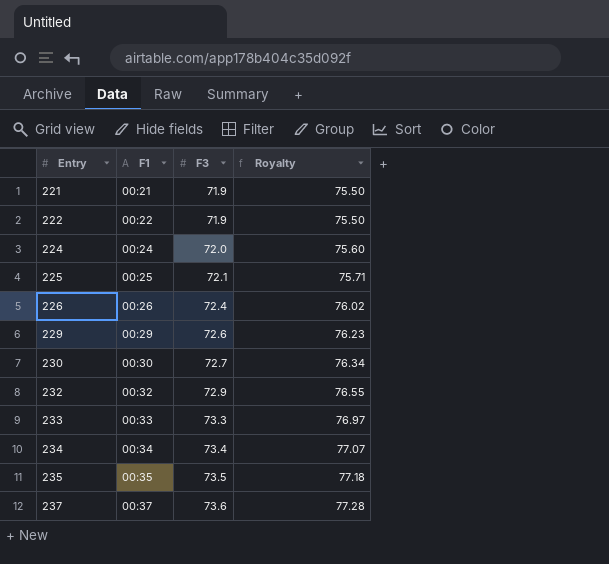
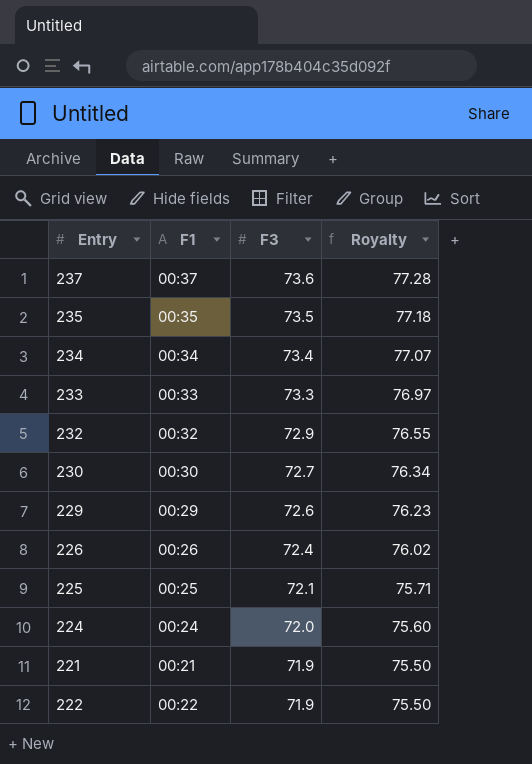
row order: Entry ascending -> F3 descending

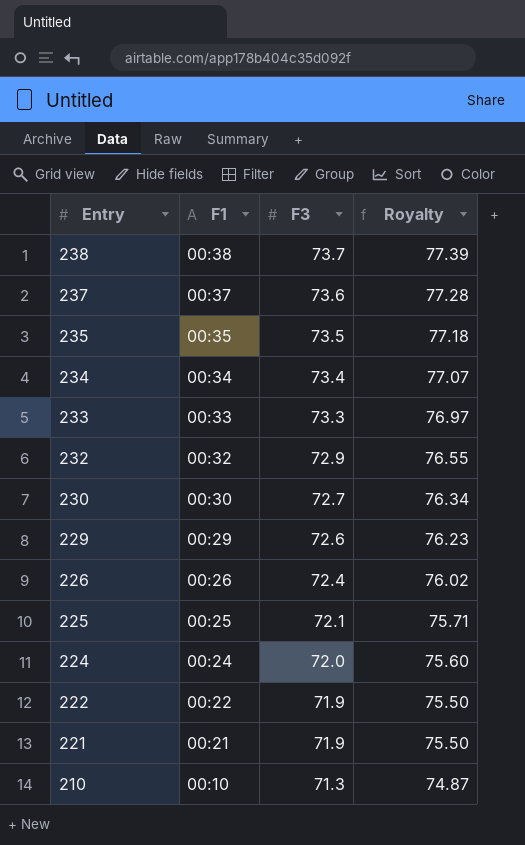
row order: F3 descending -> Entry descending
row 238: none -> 00:38 | 73.7 | 77.39
row 210: none -> 00:10 | 71.3 | 74.87

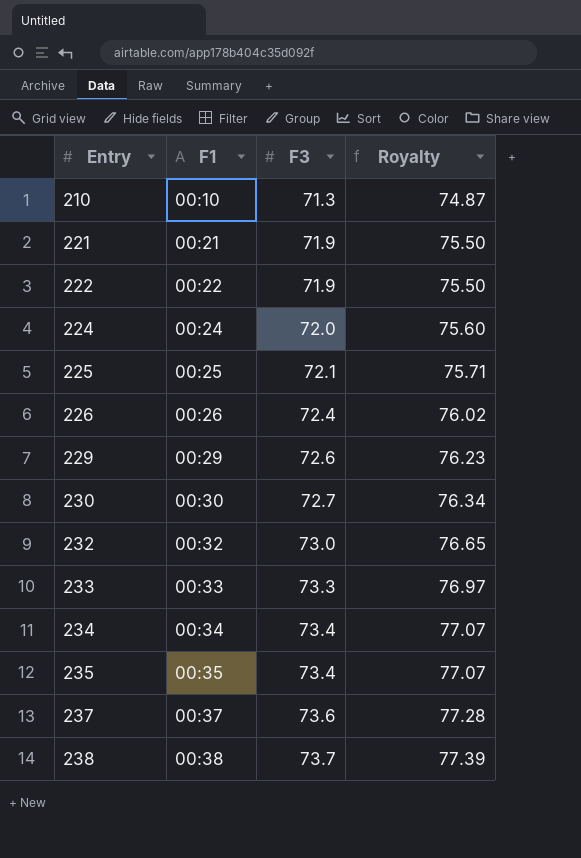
row order: Entry descending -> Entry ascending
232 | F3: 72.9 -> 73.0
232 | Royalty: 76.55 -> 76.65
235 | F3: 73.5 -> 73.4
235 | Royalty: 77.18 -> 77.07

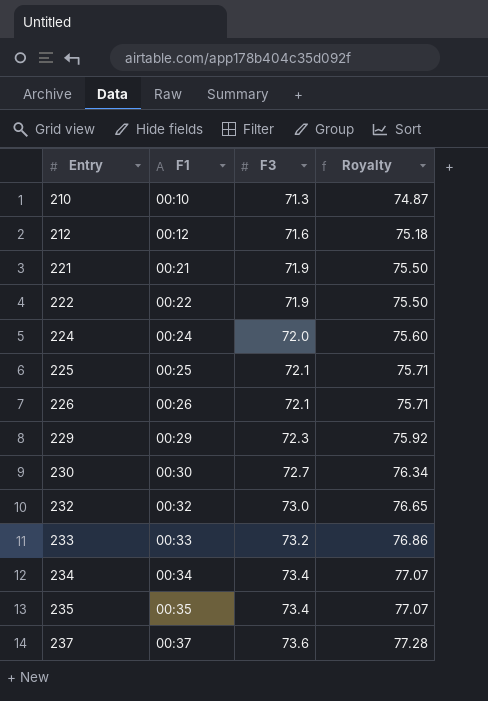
row 238: 00:38 | 73.7 | 77.39 -> none
row 212: none -> 00:12 | 71.6 | 75.18
226 | F3: 72.4 -> 72.1
226 | Royalty: 76.02 -> 75.71
229 | F3: 72.6 -> 72.3
229 | Royalty: 76.23 -> 75.92
233 | F3: 73.3 -> 73.2
233 | Royalty: 76.97 -> 76.86

